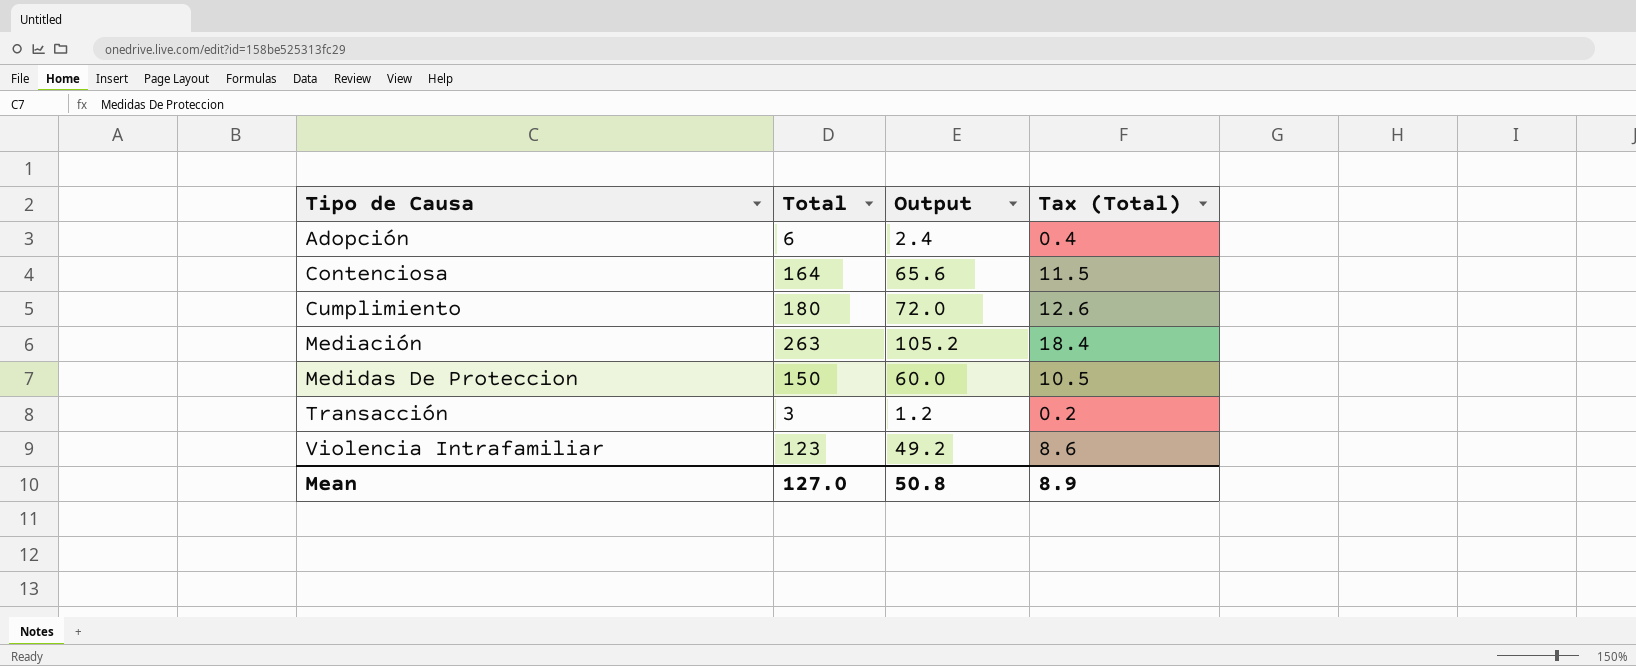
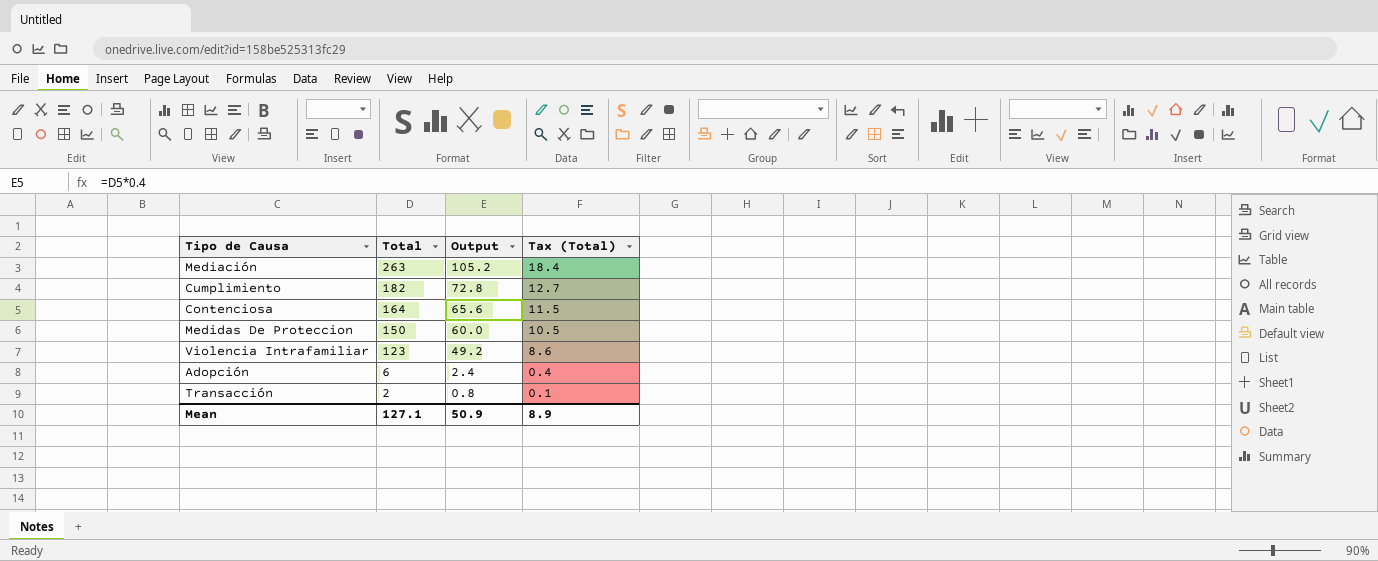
row order: Tipo de Causa ascending -> Total descending
Cumplimiento | Total: 180 -> 182
Cumplimiento | Output: 72.0 -> 72.8
Cumplimiento | Tax (Total): 12.6 -> 12.7
Transacción | Total: 3 -> 2
Transacción | Output: 1.2 -> 0.8
Transacción | Tax (Total): 0.2 -> 0.1
Mean | Total: 127.0 -> 127.1
Mean | Output: 50.8 -> 50.9

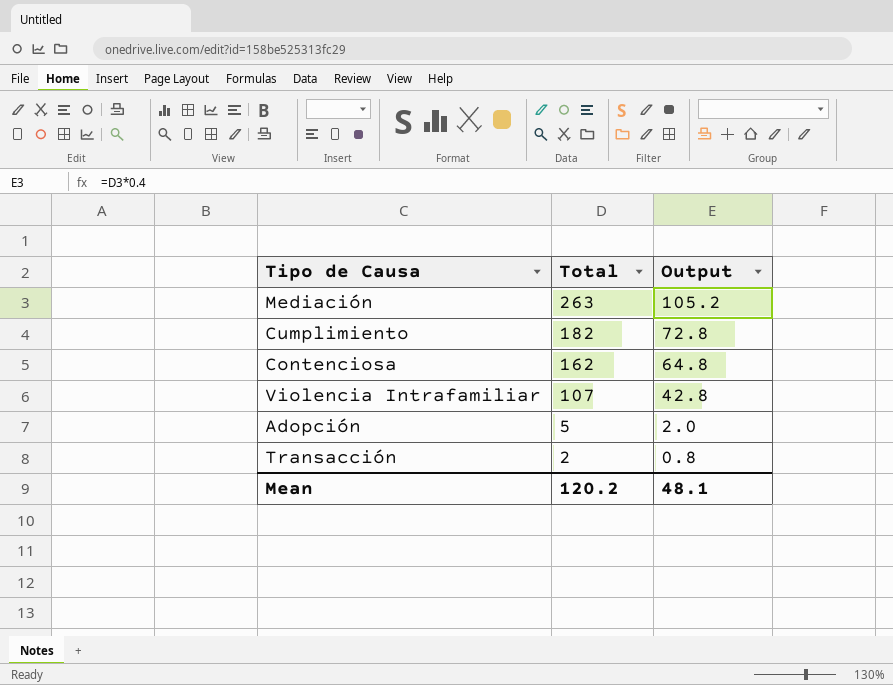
column Tax (Total) | formula: [Total] * 0.07 -> none
row Medidas De Proteccion: 150 | 60.0 | 10.5 -> none
Contenciosa | Total: 164 -> 162
Contenciosa | Output: 65.6 -> 64.8
Violencia Intrafamiliar | Total: 123 -> 107
Violencia Intrafamiliar | Output: 49.2 -> 42.8
Adopción | Total: 6 -> 5
Adopción | Output: 2.4 -> 2.0
Mean | Total: 127.1 -> 120.2
Mean | Output: 50.9 -> 48.1

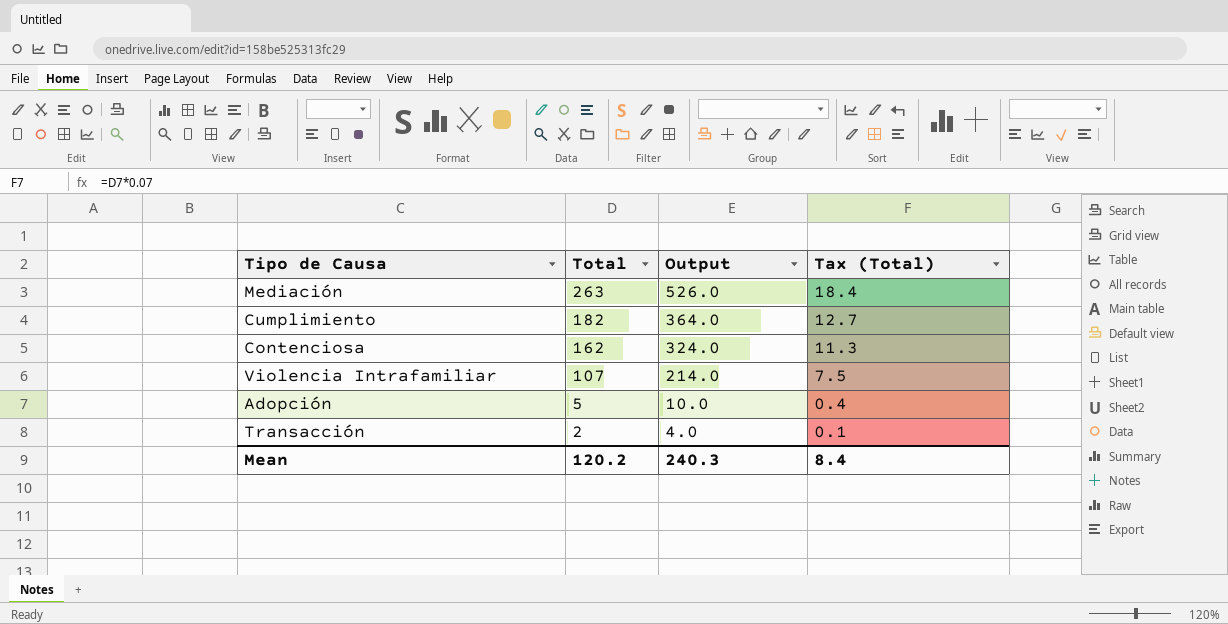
column Output | formula: [Total] * 0.4 -> [Total] * 2
column Tax (Total) | formula: none -> [Total] * 0.07
Mean | Output: 48.1 -> 240.3

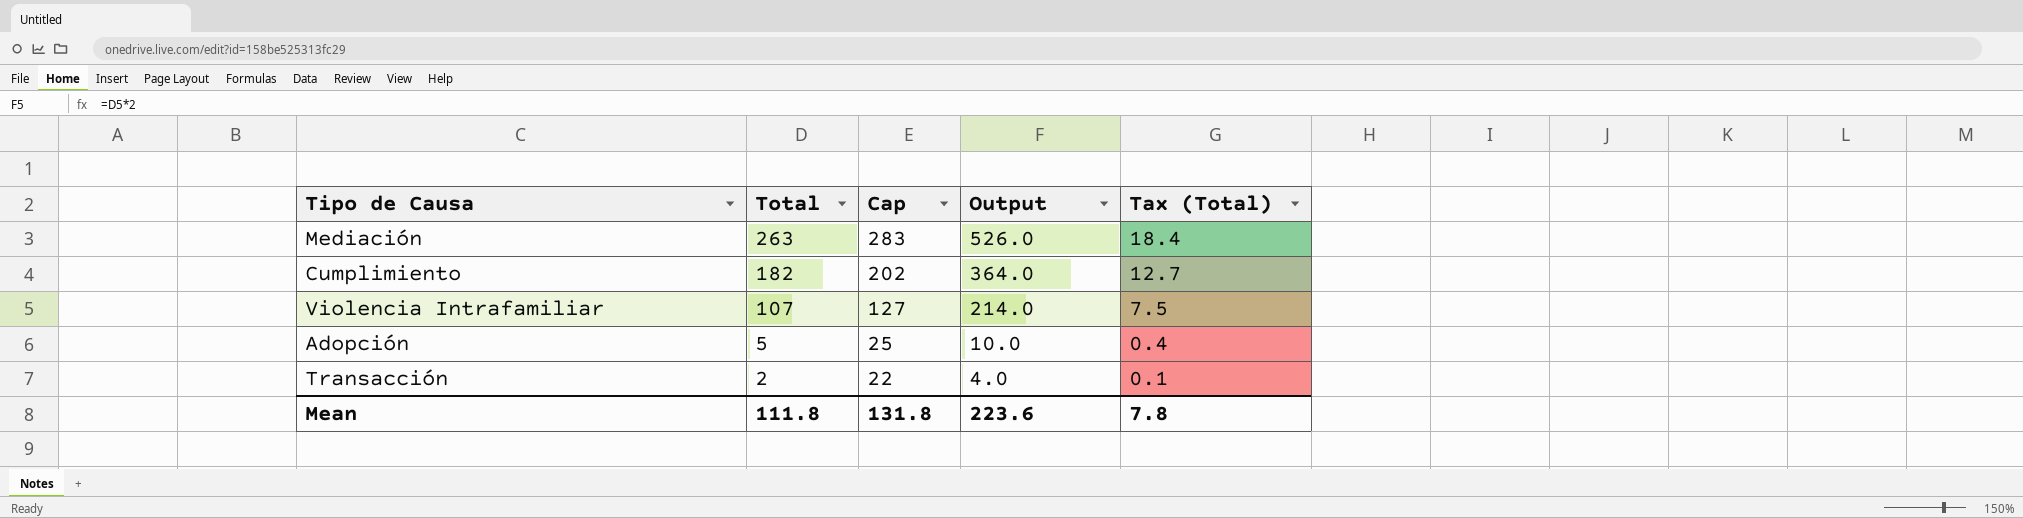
column Cap | formula: none -> [Total] + 20
row Contenciosa: 162 | 324.0 | 11.3 -> none
Mean | Total: 120.2 -> 111.8
Mean | Output: 240.3 -> 223.6
Mean | Tax (Total): 8.4 -> 7.8

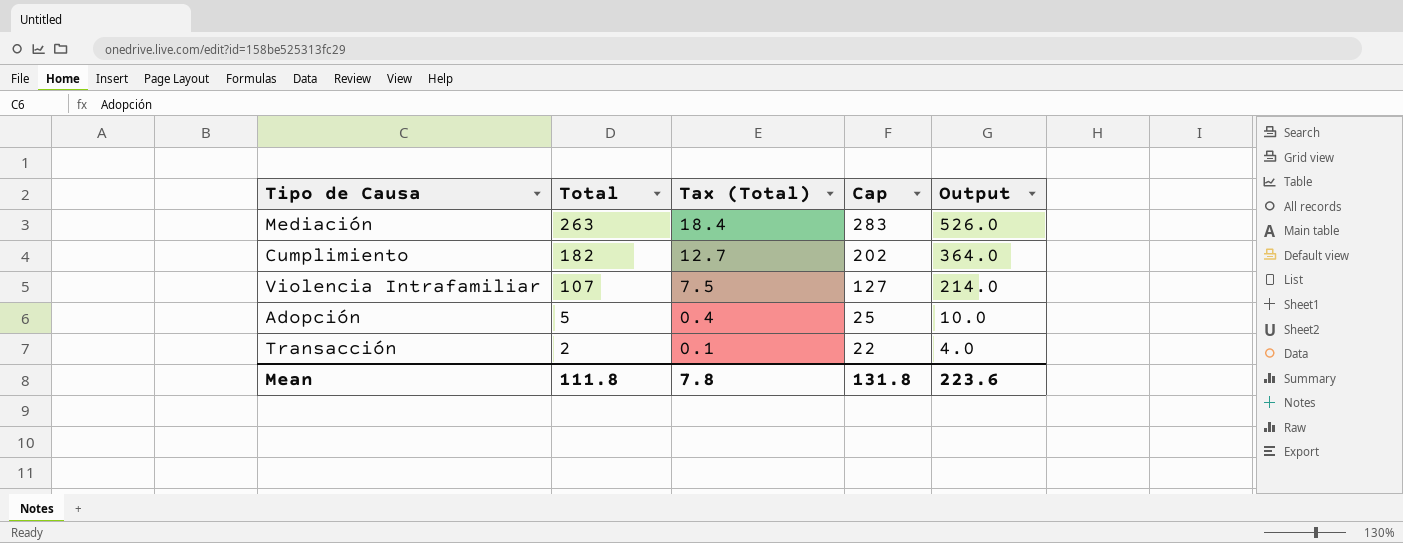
column Tax (Total) | position: 5 -> 3

